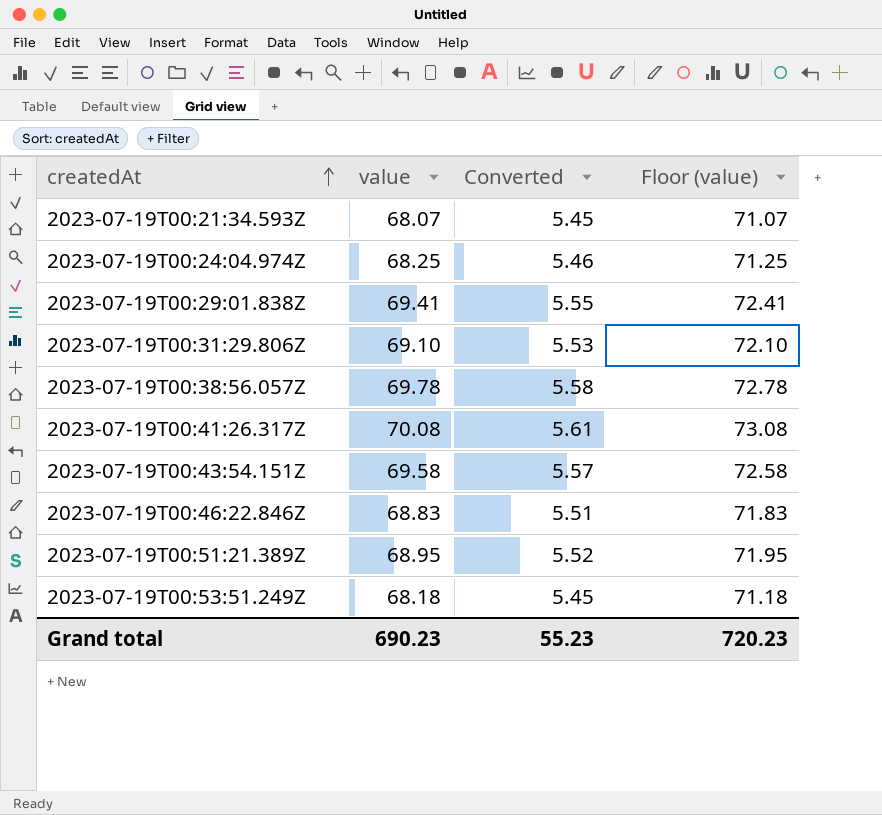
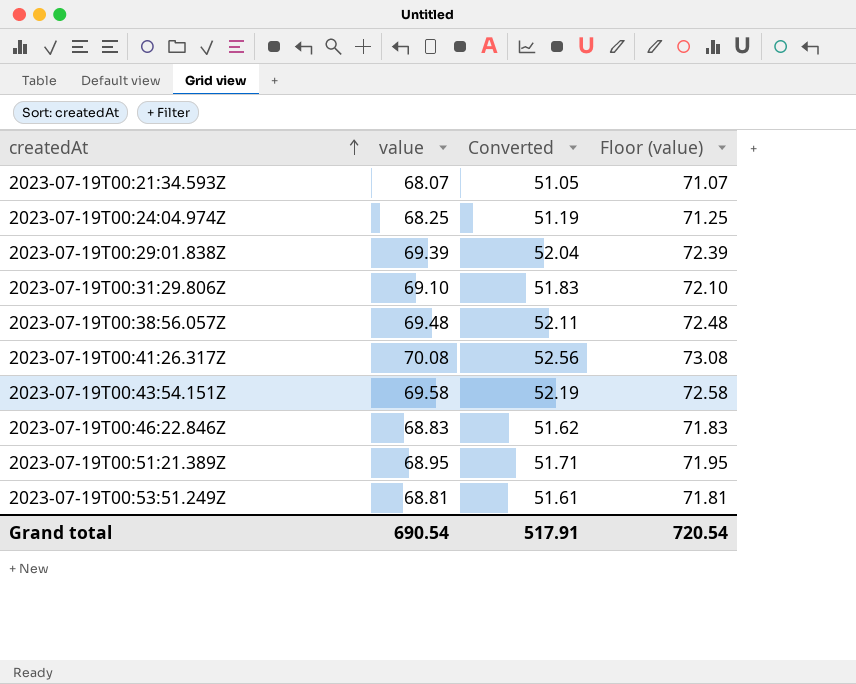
column Converted | formula: [value] * 0.08 -> [value] * 0.75
2023-07-19T00:29:01.838Z | value: 69.41 -> 69.39
2023-07-19T00:29:01.838Z | Floor (value): 72.41 -> 72.39
2023-07-19T00:38:56.057Z | value: 69.78 -> 69.48
2023-07-19T00:38:56.057Z | Floor (value): 72.78 -> 72.48
2023-07-19T00:53:51.249Z | value: 68.18 -> 68.81
2023-07-19T00:53:51.249Z | Floor (value): 71.18 -> 71.81
Grand total | value: 690.23 -> 690.54
Grand total | Converted: 55.23 -> 517.91
Grand total | Floor (value): 720.23 -> 720.54

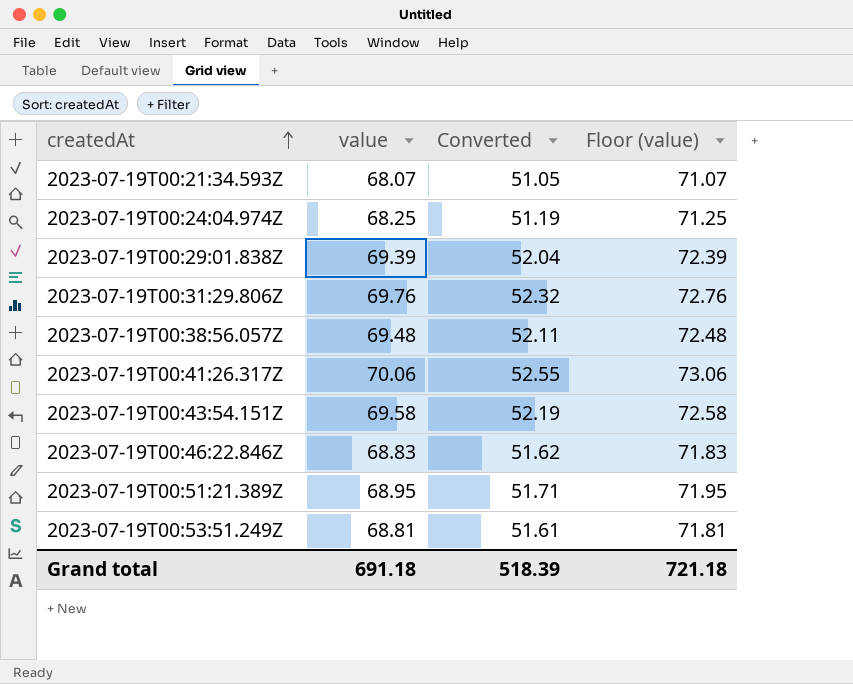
2023-07-19T00:31:29.806Z | value: 69.10 -> 69.76
2023-07-19T00:31:29.806Z | Converted: 51.83 -> 52.32
2023-07-19T00:31:29.806Z | Floor (value): 72.10 -> 72.76
2023-07-19T00:41:26.317Z | value: 70.08 -> 70.06
2023-07-19T00:41:26.317Z | Converted: 52.56 -> 52.55
2023-07-19T00:41:26.317Z | Floor (value): 73.08 -> 73.06
Grand total | value: 690.54 -> 691.18
Grand total | Converted: 517.91 -> 518.39
Grand total | Floor (value): 720.54 -> 721.18

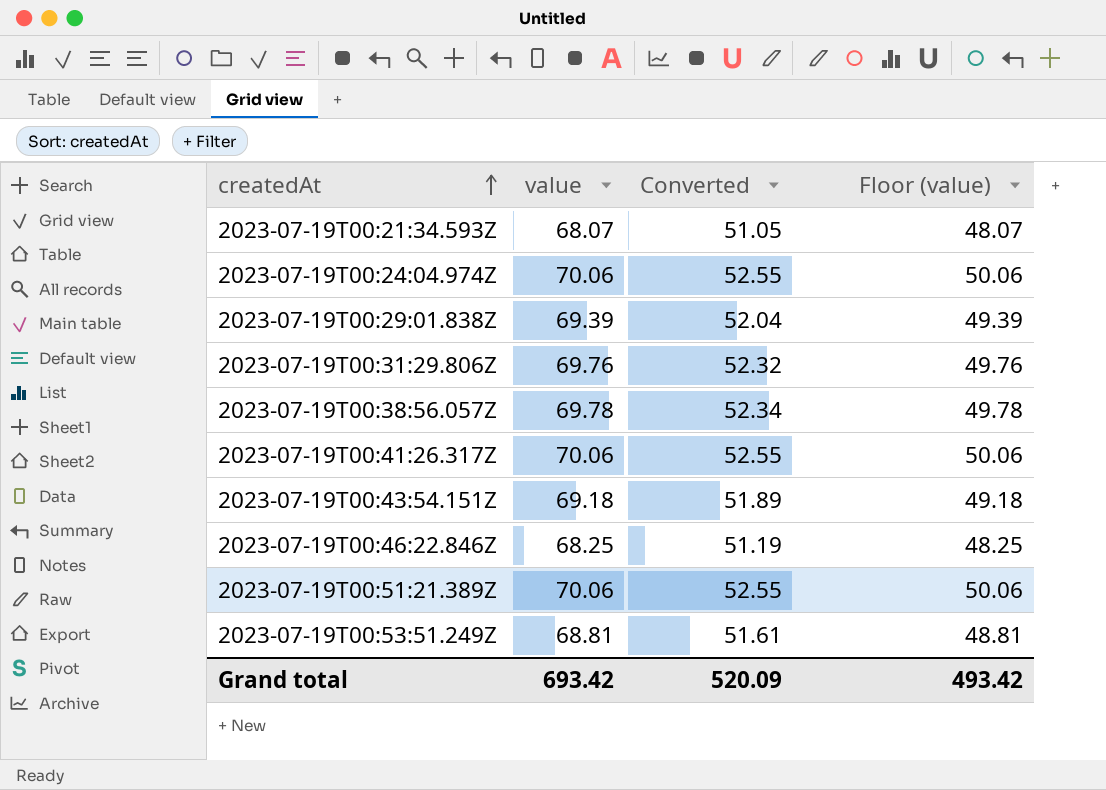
column Floor (value) | formula: [value] + 3 -> [value] - 20
2023-07-19T00:24:04.974Z | value: 68.25 -> 70.06
2023-07-19T00:24:04.974Z | Converted: 51.19 -> 52.55
2023-07-19T00:38:56.057Z | value: 69.48 -> 69.78
2023-07-19T00:38:56.057Z | Converted: 52.11 -> 52.34
2023-07-19T00:43:54.151Z | value: 69.58 -> 69.18
2023-07-19T00:43:54.151Z | Converted: 52.19 -> 51.89
2023-07-19T00:46:22.846Z | value: 68.83 -> 68.25
2023-07-19T00:46:22.846Z | Converted: 51.62 -> 51.19
2023-07-19T00:51:21.389Z | value: 68.95 -> 70.06
2023-07-19T00:51:21.389Z | Converted: 51.71 -> 52.55
Grand total | value: 691.18 -> 693.42
Grand total | Converted: 518.39 -> 520.09
Grand total | Floor (value): 721.18 -> 493.42

